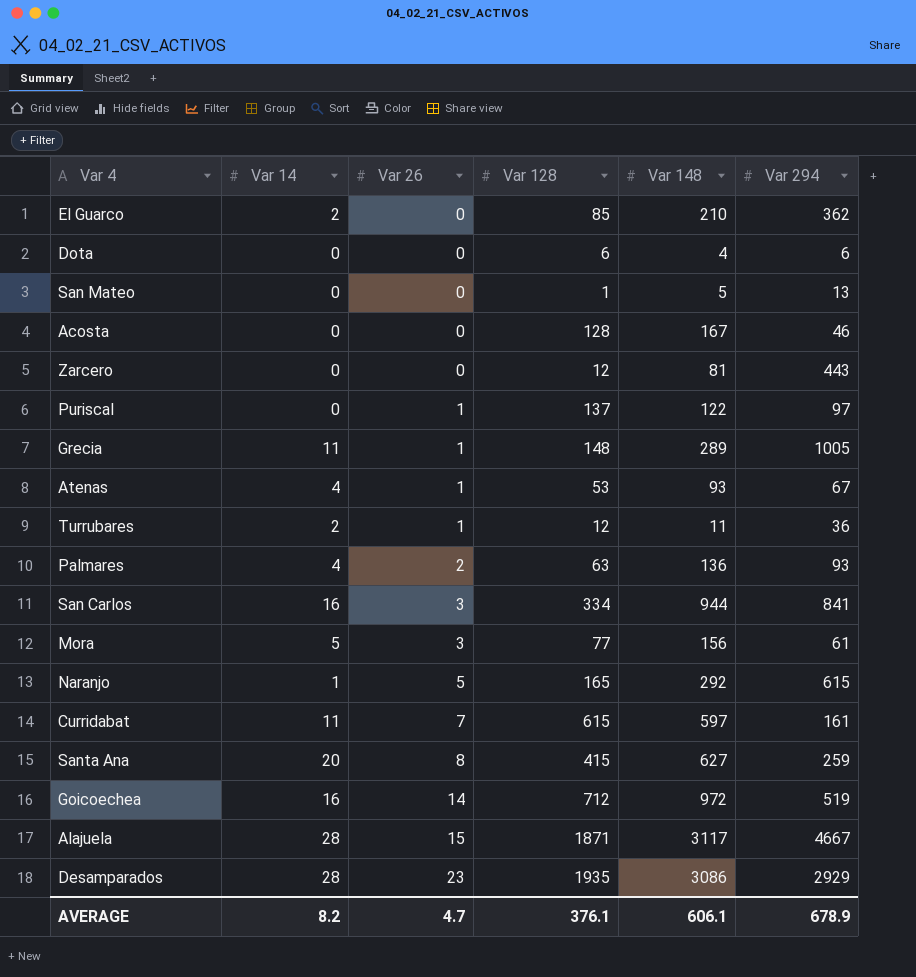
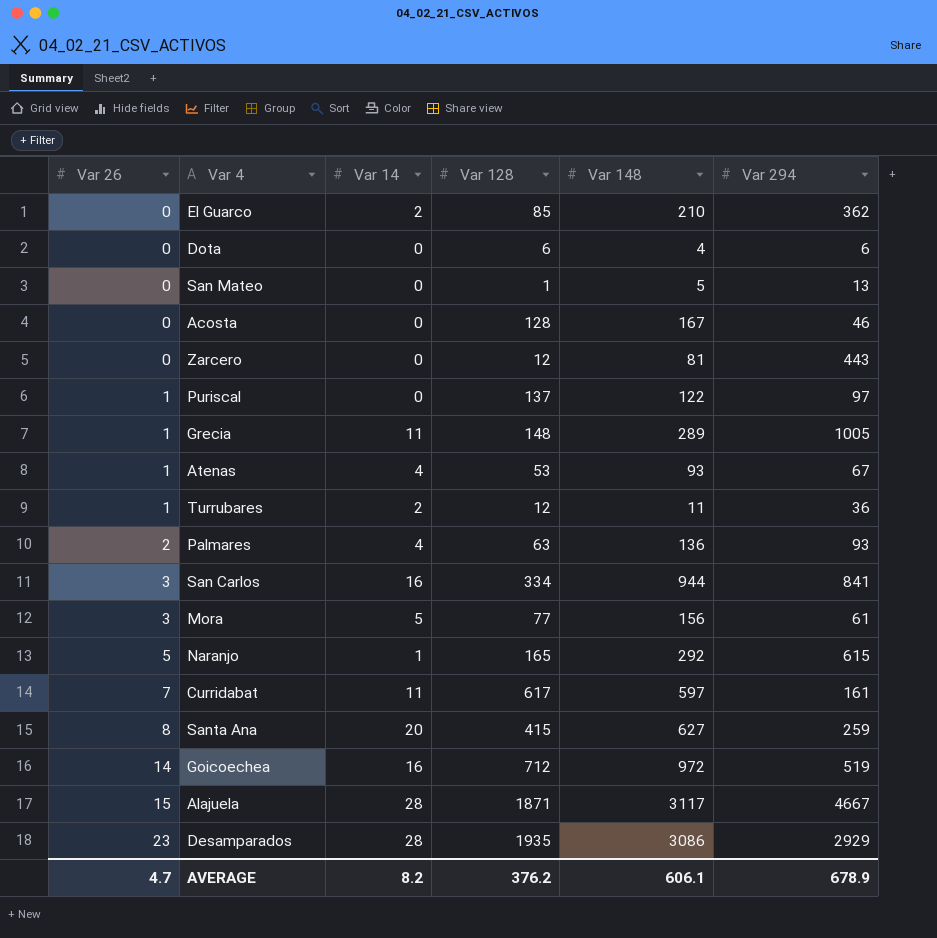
column Var 26 | position: 3 -> 1
Curridabat | Var 128: 615 -> 617
AVERAGE | Var 128: 376.1 -> 376.2

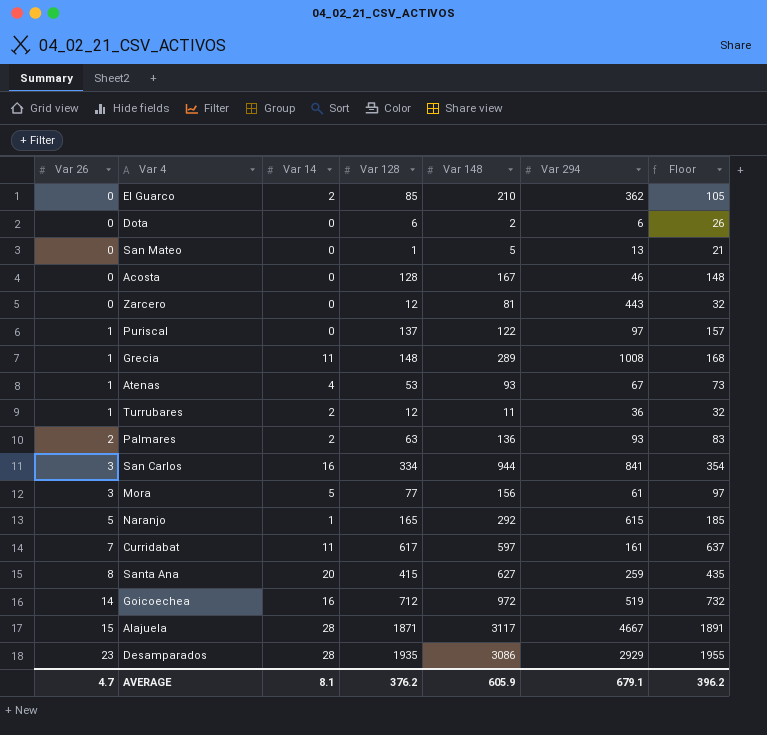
column Floor | formula: none -> [Var 128] + 20
Dota | Var 148: 4 -> 2
Grecia | Var 294: 1005 -> 1008
Palmares | Var 14: 4 -> 2
AVERAGE | Var 14: 8.2 -> 8.1
AVERAGE | Var 148: 606.1 -> 605.9
AVERAGE | Var 294: 678.9 -> 679.1

